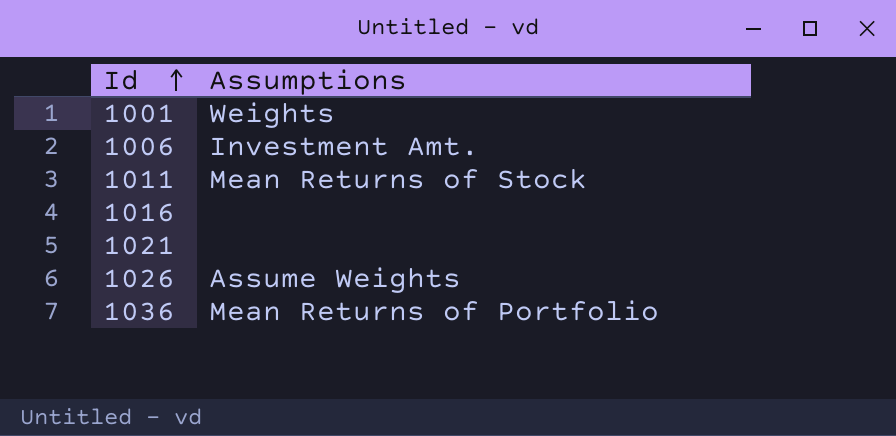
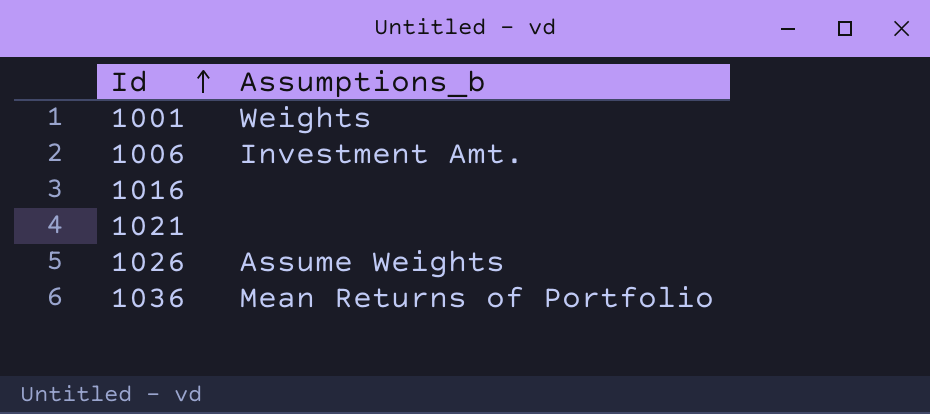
column name: Assumptions -> Assumptions_b
row 1011: Mean Returns of Stock -> none

